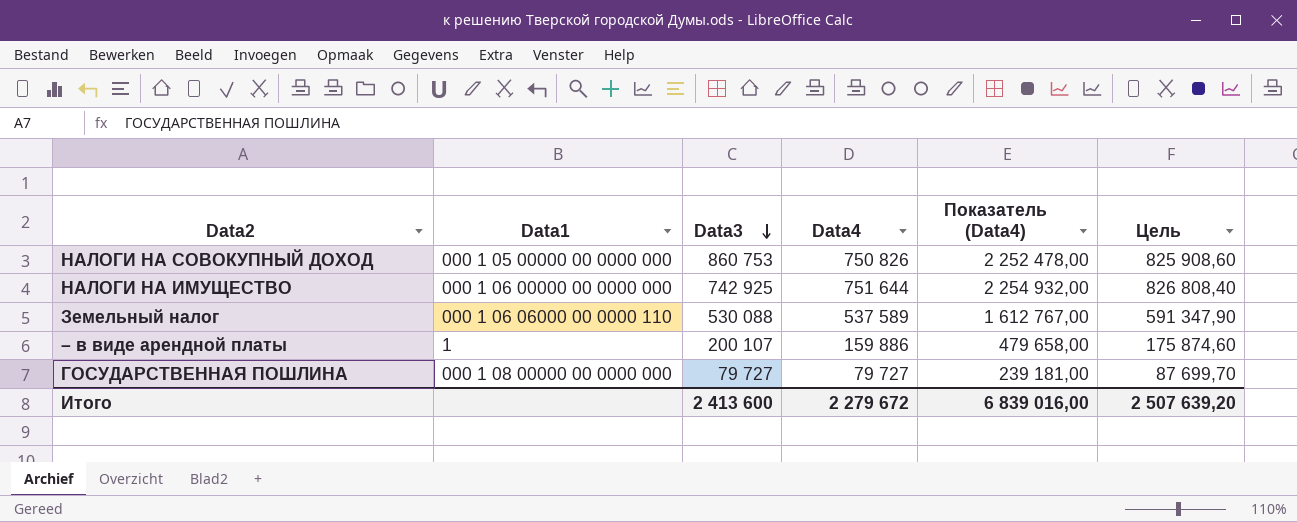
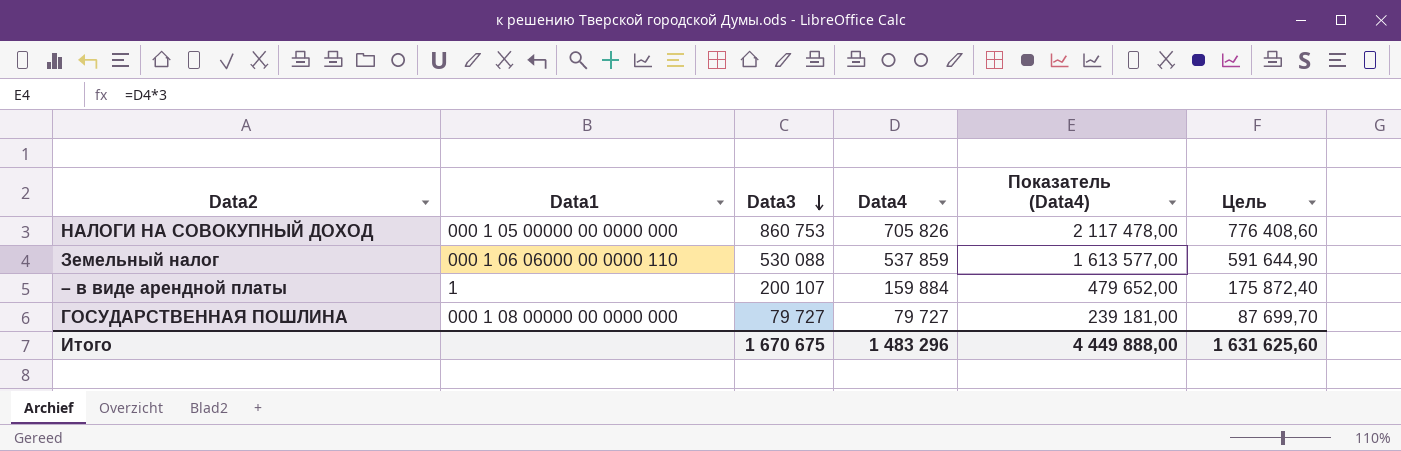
row НАЛОГИ НА ИМУЩЕСТВО: 000 1 06 00000 00 0000 000 | 742 925 | 751 644 | 2 254 932,00 | 826 808,40 -> none
НАЛОГИ НА СОВОКУПНЫЙ ДОХОД | Data4: 750 826 -> 705 826
НАЛОГИ НА СОВОКУПНЫЙ ДОХОД | Показатель (Data4): 2 252 478,00 -> 2 117 478,00
НАЛОГИ НА СОВОКУПНЫЙ ДОХОД | Цель: 825 908,60 -> 776 408,60
Земельный налог | Data4: 537 589 -> 537 859
Земельный налог | Показатель (Data4): 1 612 767,00 -> 1 613 577,00
Земельный налог | Цель: 591 347,90 -> 591 644,90
– в виде арендной платы | Data4: 159 886 -> 159 884
– в виде арендной платы | Показатель (Data4): 479 658,00 -> 479 652,00
– в виде арендной платы | Цель: 175 874,60 -> 175 872,40
Итого | Data3: 2 413 600 -> 1 670 675
Итого | Data4: 2 279 672 -> 1 483 296
Итого | Показатель (Data4): 6 839 016,00 -> 4 449 888,00
Итого | Цель: 2 507 639,20 -> 1 631 625,60

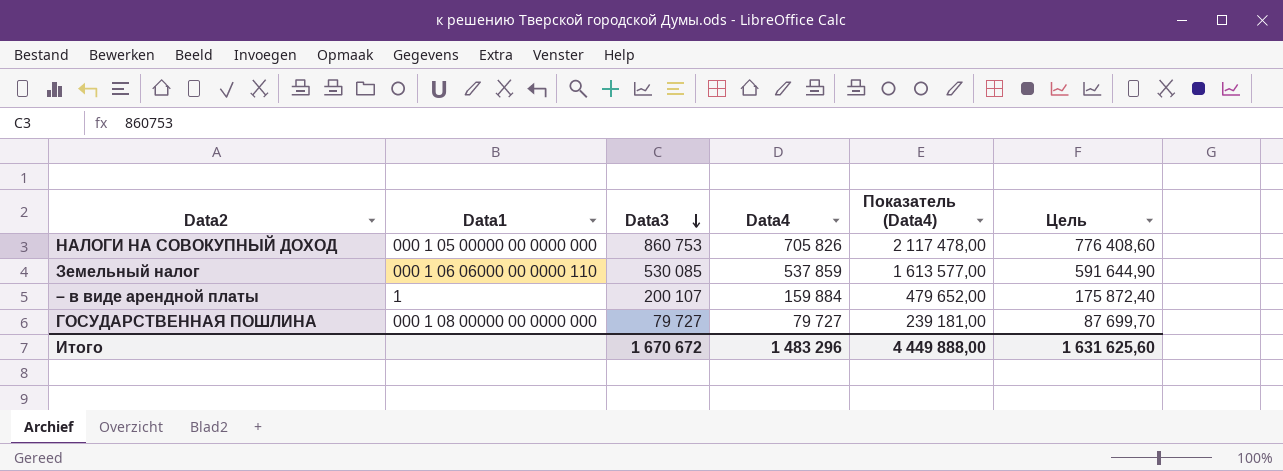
Земельный налог | Data3: 530 088 -> 530 085
Итого | Data3: 1 670 675 -> 1 670 672

